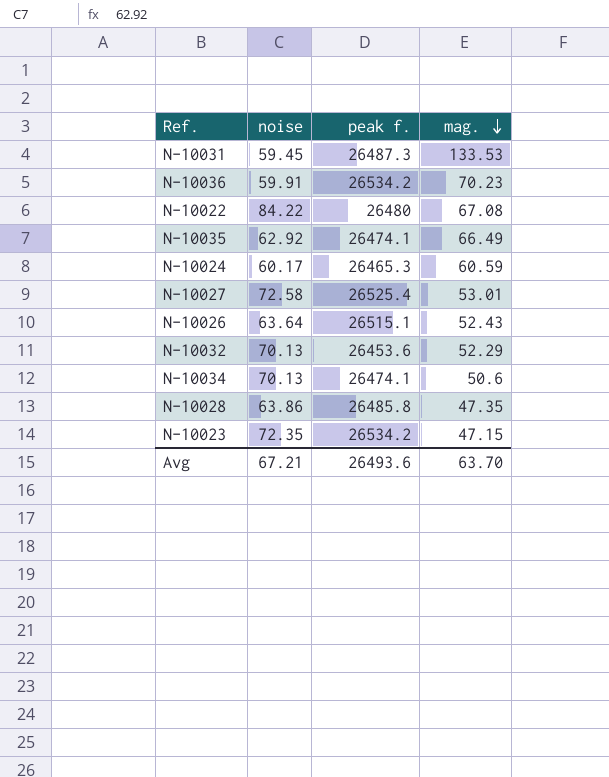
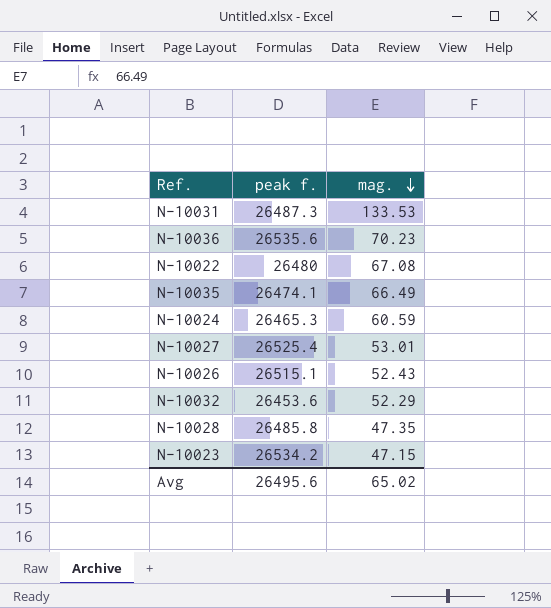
column noise | position: 2 -> none
row N-10034: 70.13 | 26474.1 | 50.6 -> none
N-10036 | peak f.: 26534.2 -> 26535.6
Avg | peak f.: 26493.6 -> 26495.6
Avg | mag.: 63.70 -> 65.02

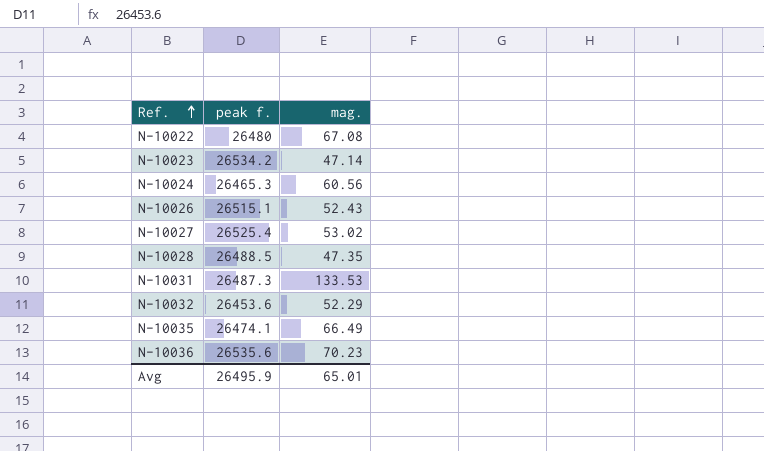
row order: mag. descending -> Ref. ascending
N-10023 | mag.: 47.15 -> 47.14
N-10024 | mag.: 60.59 -> 60.56
N-10027 | mag.: 53.01 -> 53.02
N-10028 | peak f.: 26485.8 -> 26488.5
Avg | peak f.: 26495.6 -> 26495.9
Avg | mag.: 65.02 -> 65.01

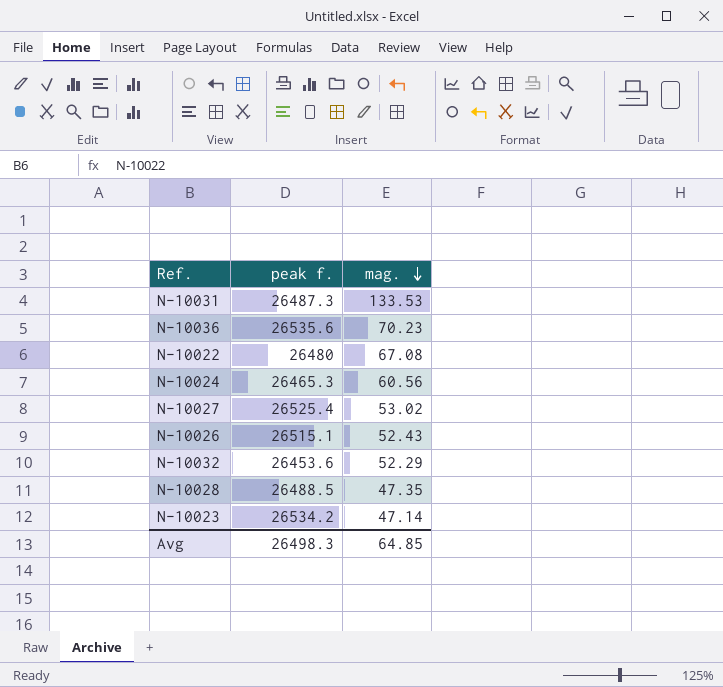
row order: Ref. ascending -> mag. descending
row N-10035: 26474.1 | 66.49 -> none
Avg | peak f.: 26495.9 -> 26498.3
Avg | mag.: 65.01 -> 64.85

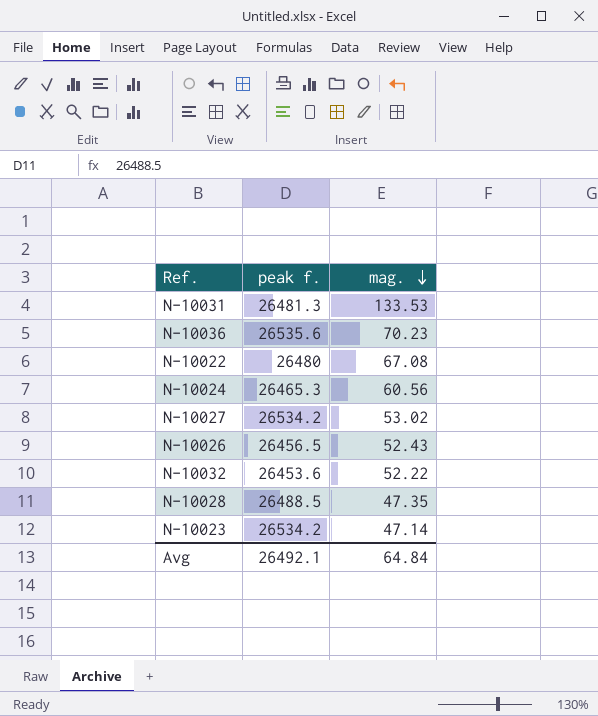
N-10031 | peak f.: 26487.3 -> 26481.3
N-10027 | peak f.: 26525.4 -> 26534.2
N-10026 | peak f.: 26515.1 -> 26456.5
N-10032 | mag.: 52.29 -> 52.22
Avg | peak f.: 26498.3 -> 26492.1
Avg | mag.: 64.85 -> 64.84

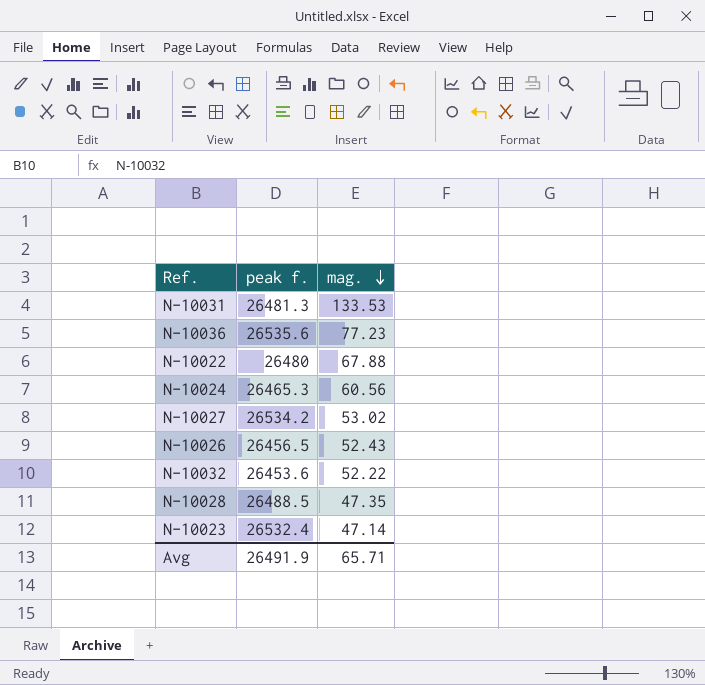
N-10036 | mag.: 70.23 -> 77.23
N-10022 | mag.: 67.08 -> 67.88
N-10023 | peak f.: 26534.2 -> 26532.4
Avg | peak f.: 26492.1 -> 26491.9
Avg | mag.: 64.84 -> 65.71

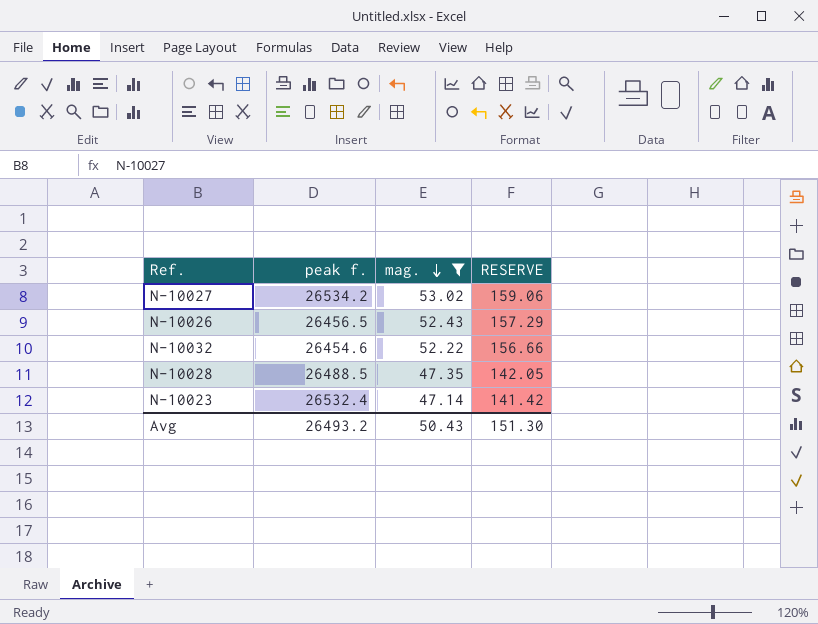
filter: none -> mag. <= 53.02
column RESERVE | formula: none -> [mag.] * 3
N-10032 | peak f.: 26453.6 -> 26454.6
Avg | peak f.: 26491.9 -> 26493.2
Avg | mag.: 65.71 -> 50.43

